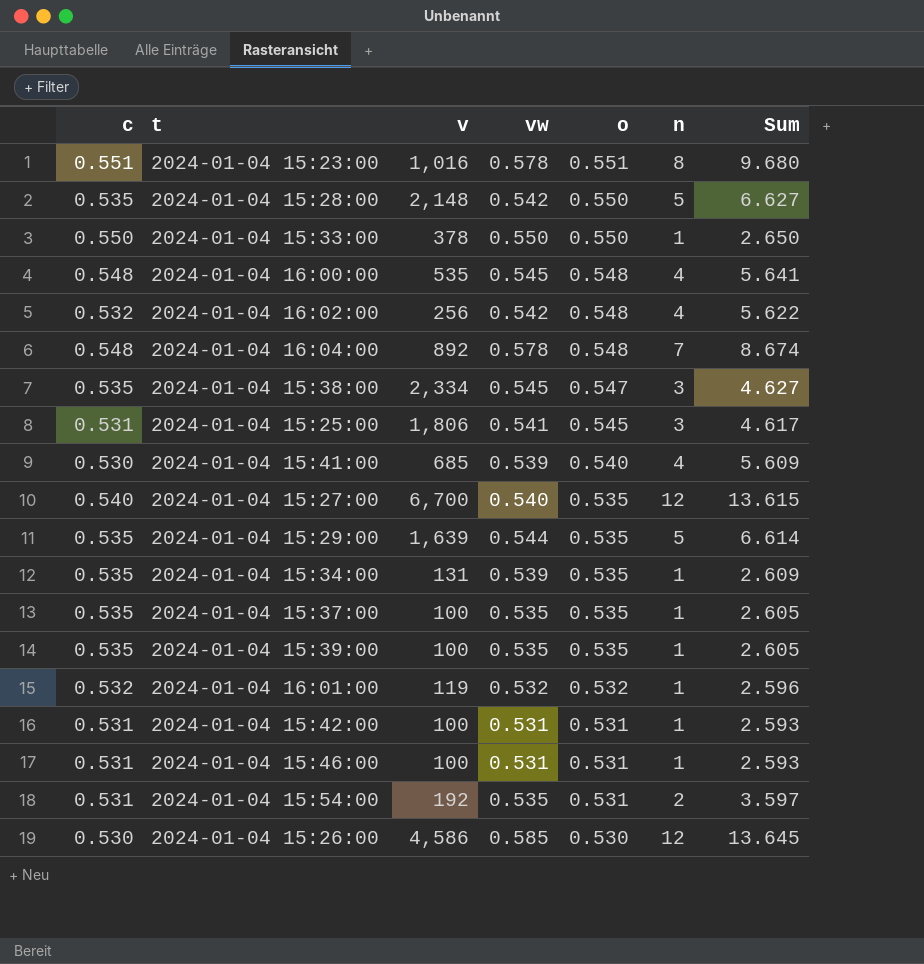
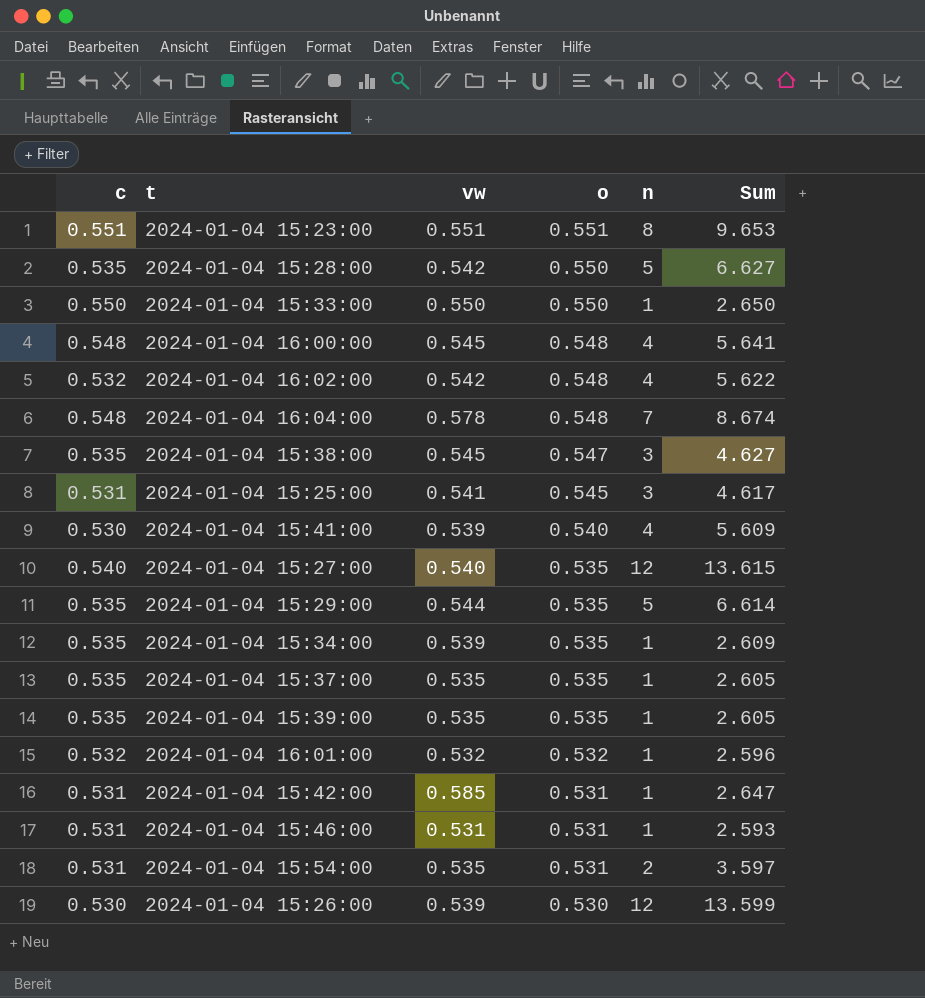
column v | position: 3 -> none
2024-01-04 15:23:00 | vw: 0.578 -> 0.551
2024-01-04 15:23:00 | Sum: 9.680 -> 9.653
2024-01-04 15:42:00 | vw: 0.531 -> 0.585
2024-01-04 15:42:00 | Sum: 2.593 -> 2.647
2024-01-04 15:26:00 | vw: 0.585 -> 0.539
2024-01-04 15:26:00 | Sum: 13.645 -> 13.599

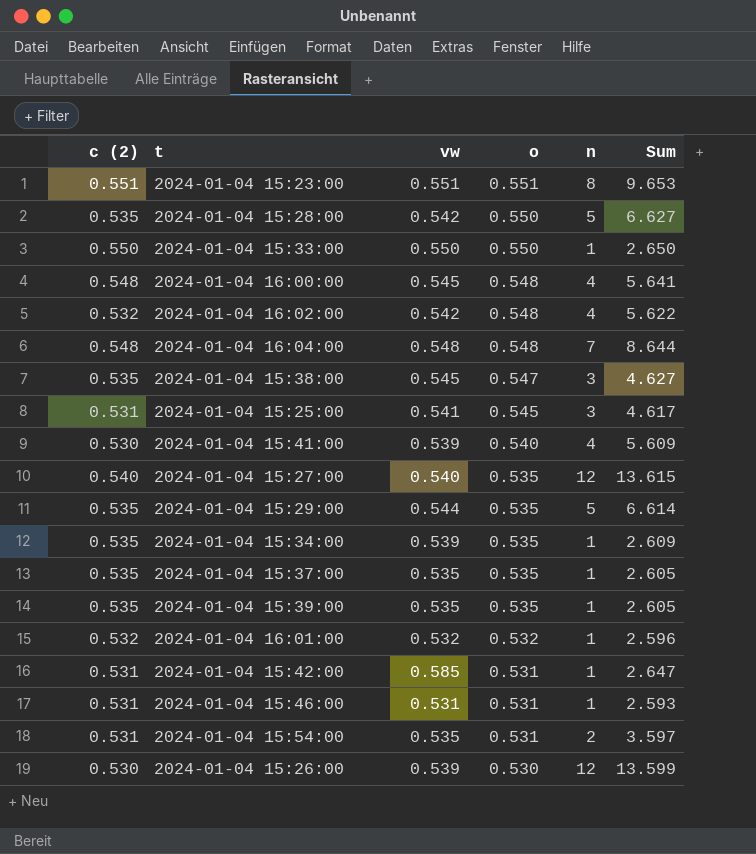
column name: c -> c (2)
2024-01-04 16:04:00 | vw: 0.578 -> 0.548
2024-01-04 16:04:00 | Sum: 8.674 -> 8.644

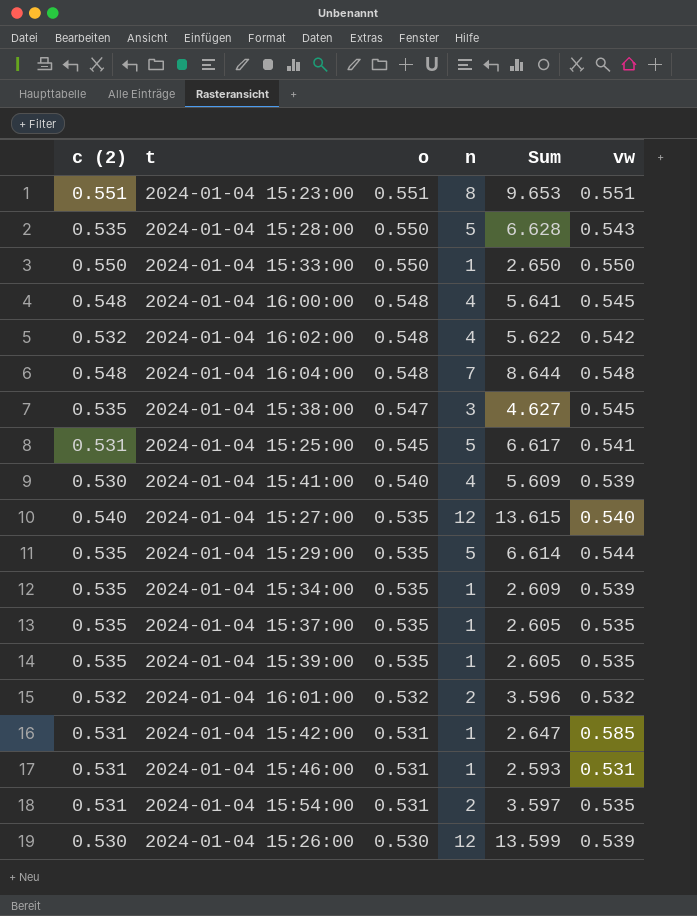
column vw | position: 3 -> 6
2024-01-04 15:28:00 | Sum: 6.627 -> 6.628
2024-01-04 15:28:00 | vw: 0.542 -> 0.543
2024-01-04 15:25:00 | n: 3 -> 5
2024-01-04 15:25:00 | Sum: 4.617 -> 6.617
2024-01-04 16:01:00 | n: 1 -> 2
2024-01-04 16:01:00 | Sum: 2.596 -> 3.596

